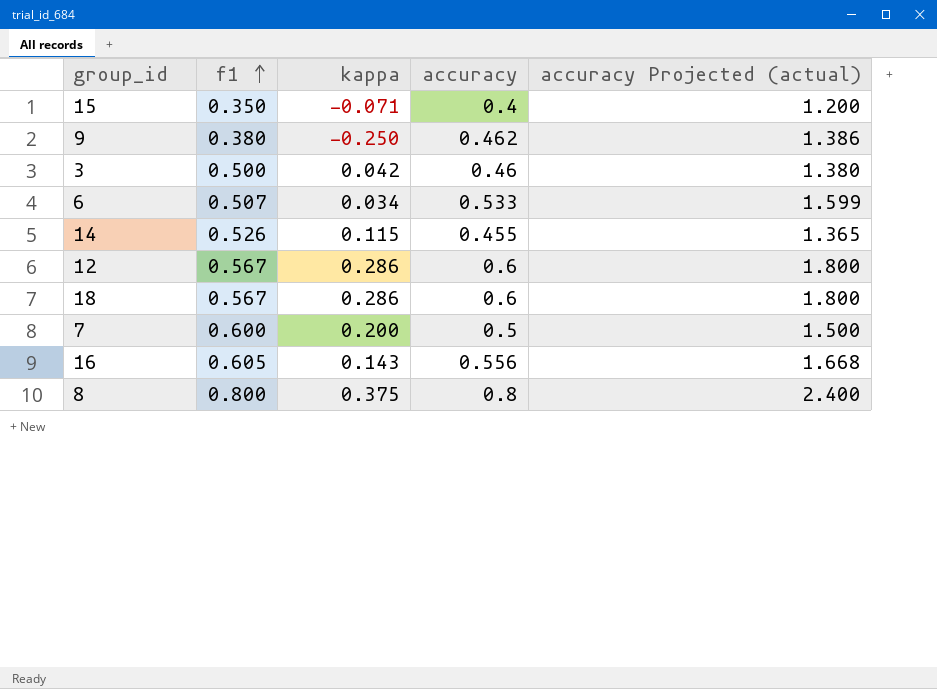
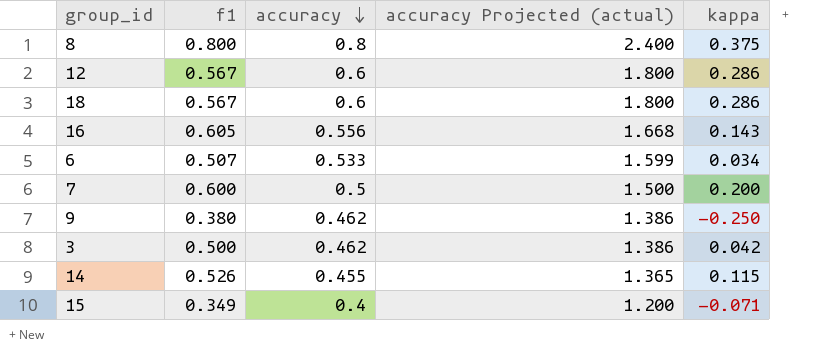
row order: f1 ascending -> accuracy descending
column kappa | position: 3 -> 5
3 | accuracy: 0.46 -> 0.462
3 | accuracy Projected (actual): 1.380 -> 1.386
15 | f1: 0.350 -> 0.349

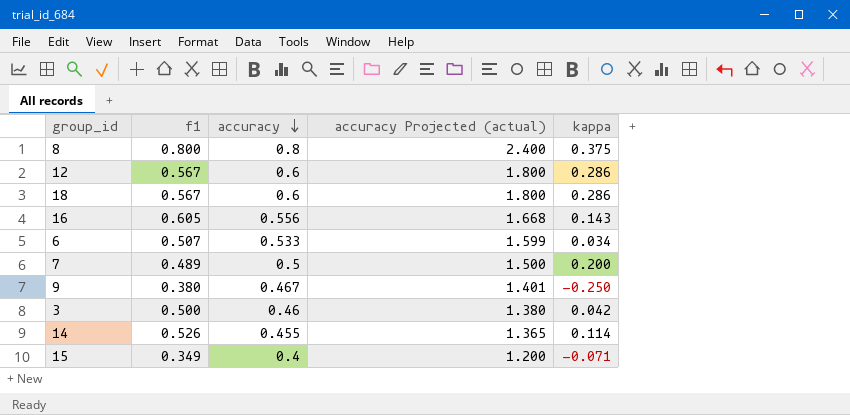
7 | f1: 0.600 -> 0.489
9 | accuracy: 0.462 -> 0.467
9 | accuracy Projected (actual): 1.386 -> 1.401
3 | accuracy: 0.462 -> 0.46
3 | accuracy Projected (actual): 1.386 -> 1.380
14 | kappa: 0.115 -> 0.114

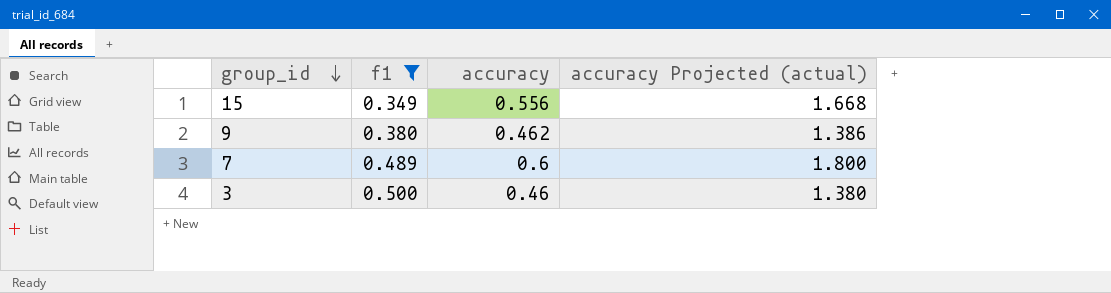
filter: none -> f1 <= 0.500
row order: accuracy descending -> group_id descending
column kappa | position: 5 -> none
15 | accuracy: 0.4 -> 0.556
15 | accuracy Projected (actual): 1.200 -> 1.668
9 | accuracy: 0.467 -> 0.462
9 | accuracy Projected (actual): 1.401 -> 1.386
7 | accuracy: 0.5 -> 0.6
7 | accuracy Projected (actual): 1.500 -> 1.800

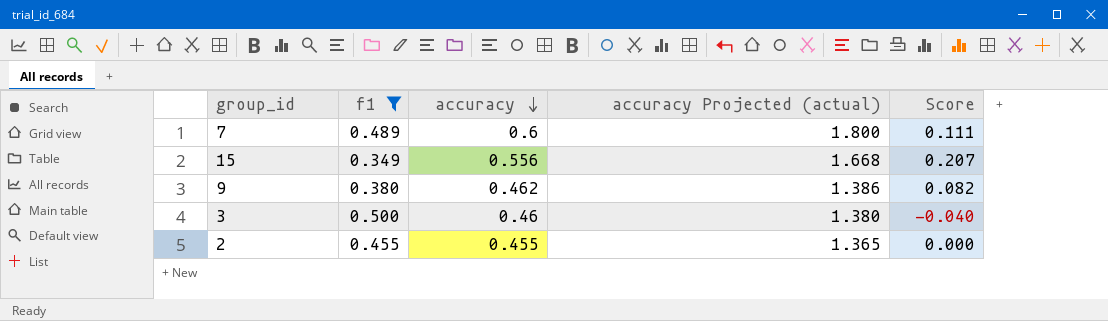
row order: group_id descending -> accuracy descending
column Score | formula: none -> [accuracy] - [f1]
row 2: none -> 0.455 | 0.455 | 1.365 | 0.000

